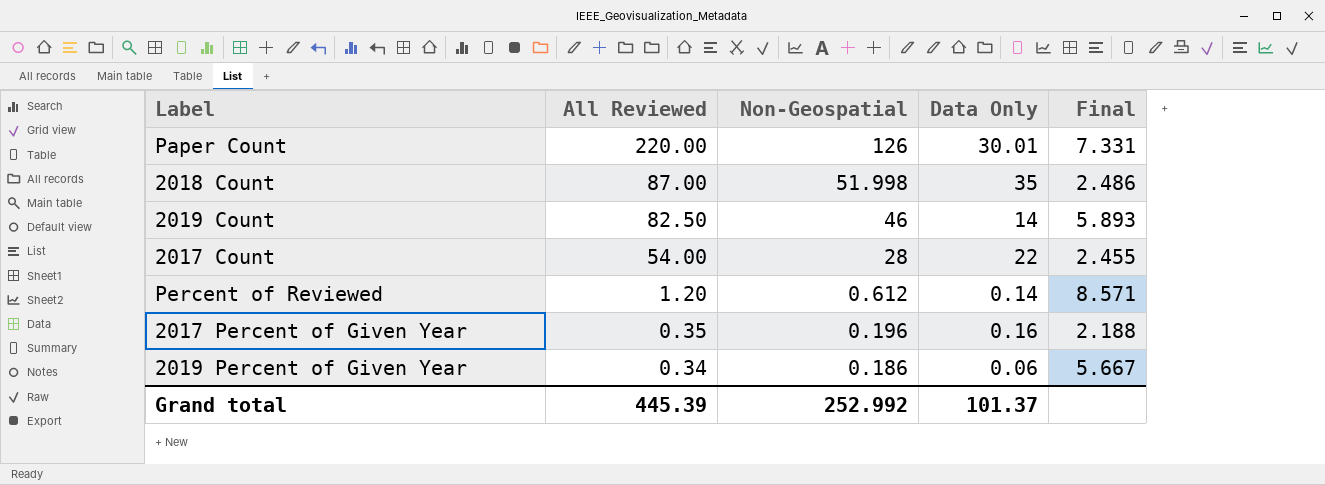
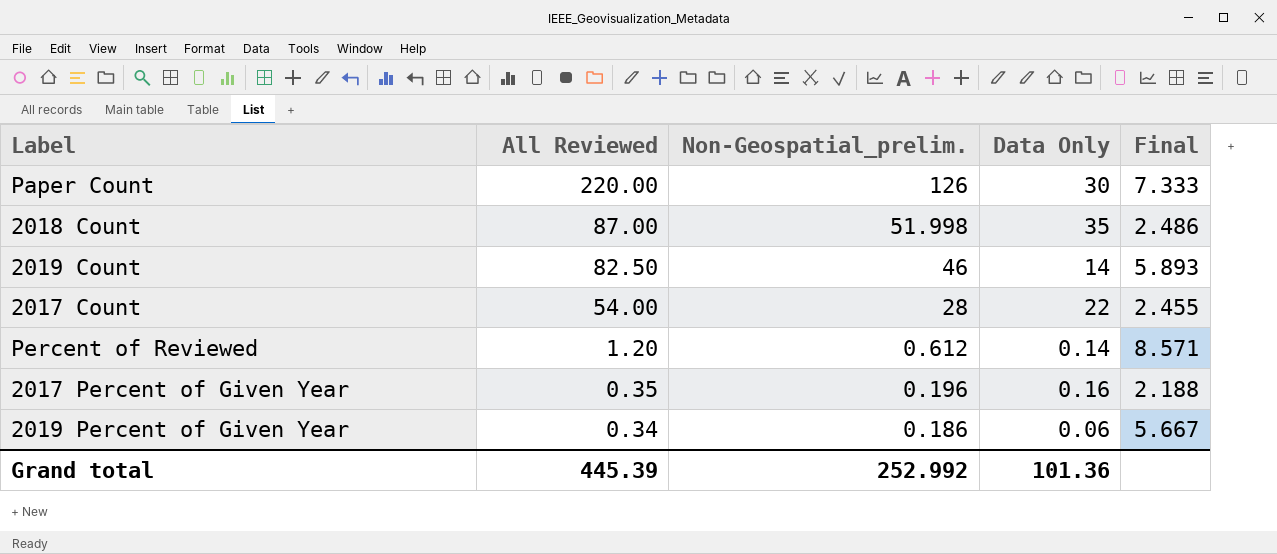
column name: Non-Geospatial -> Non-Geospatial_prelim.
Paper Count | Data Only: 30.01 -> 30
Paper Count | Final: 7.331 -> 7.333
Grand total | Data Only: 101.37 -> 101.36

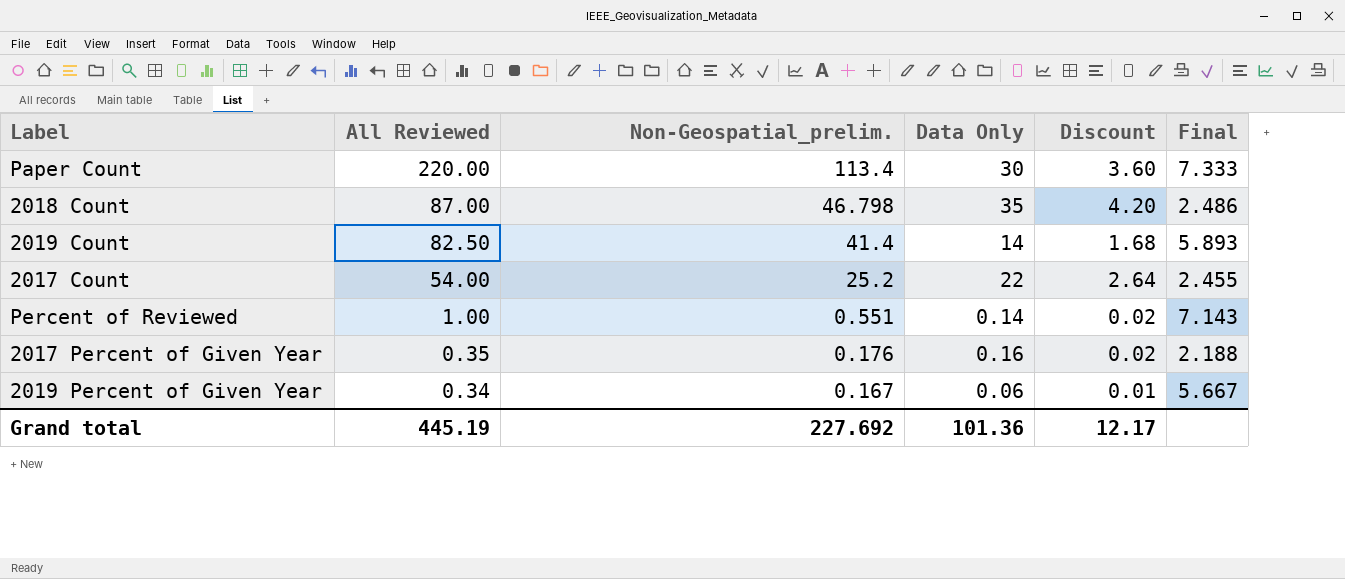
column Discount | formula: none -> [Data Only] * 0.12
Paper Count | Non-Geospatial_prelim.: 126 -> 113.4
2018 Count | Non-Geospatial_prelim.: 51.998 -> 46.798
2019 Count | Non-Geospatial_prelim.: 46 -> 41.4
2017 Count | Non-Geospatial_prelim.: 28 -> 25.2
Percent of Reviewed | All Reviewed: 1.20 -> 1.00
Percent of Reviewed | Non-Geospatial_prelim.: 0.612 -> 0.551
Percent of Reviewed | Final: 8.571 -> 7.143
2017 Percent of Given Year | Non-Geospatial_prelim.: 0.196 -> 0.176
2019 Percent of Given Year | Non-Geospatial_prelim.: 0.186 -> 0.167
Grand total | All Reviewed: 445.39 -> 445.19
Grand total | Non-Geospatial_prelim.: 252.992 -> 227.692

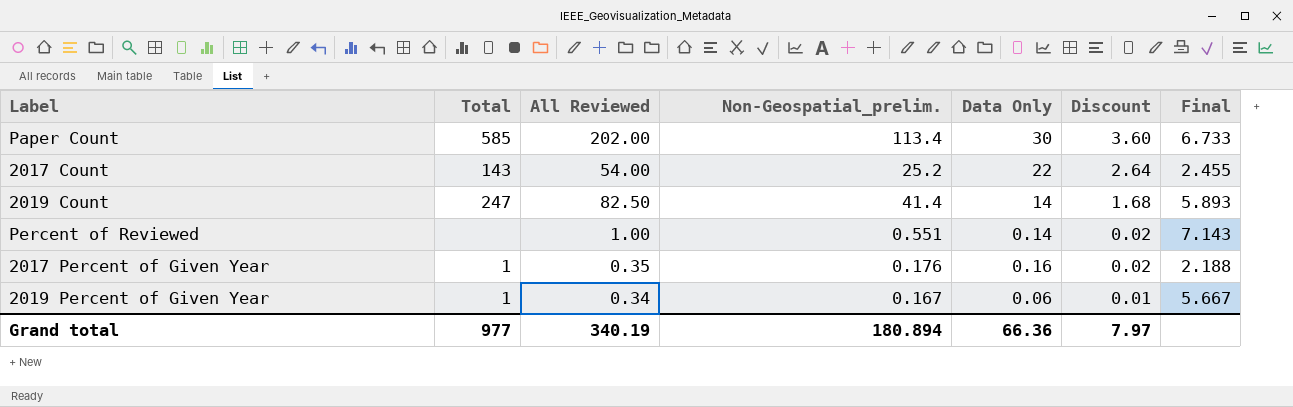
row order: All Reviewed descending -> Discount descending
column Total | position: none -> 2
row 2018 Count: 87.00 | 46.798 | 35 | 4.20 | 2.486 -> none
Paper Count | All Reviewed: 220.00 -> 202.00
Paper Count | Final: 7.333 -> 6.733
Grand total | All Reviewed: 445.19 -> 340.19
Grand total | Non-Geospatial_prelim.: 227.692 -> 180.894
Grand total | Data Only: 101.36 -> 66.36
Grand total | Discount: 12.17 -> 7.97

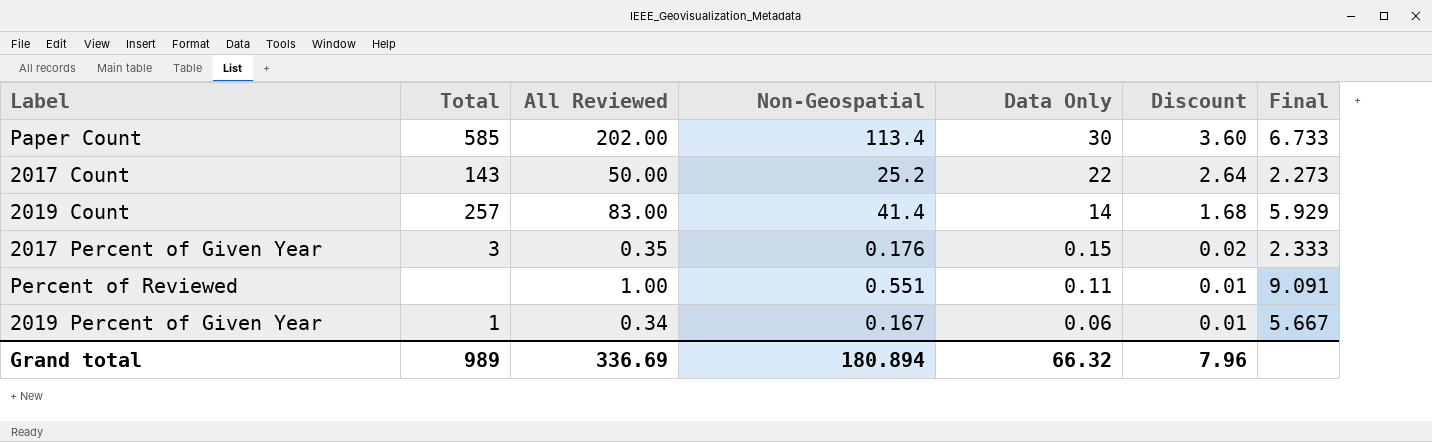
row order: Discount descending -> Data Only descending
column name: Non-Geospatial_prelim. -> Non-Geospatial
2017 Count | All Reviewed: 54.00 -> 50.00
2017 Count | Final: 2.455 -> 2.273
2019 Count | Total: 247 -> 257
2019 Count | All Reviewed: 82.50 -> 83.00
2019 Count | Final: 5.893 -> 5.929
2017 Percent of Given Year | Total: 1 -> 3
2017 Percent of Given Year | Data Only: 0.16 -> 0.15
2017 Percent of Given Year | Final: 2.188 -> 2.333
Percent of Reviewed | Data Only: 0.14 -> 0.11
Percent of Reviewed | Discount: 0.02 -> 0.01
Percent of Reviewed | Final: 7.143 -> 9.091
Grand total | Total: 977 -> 989
Grand total | All Reviewed: 340.19 -> 336.69
Grand total | Data Only: 66.36 -> 66.32
Grand total | Discount: 7.97 -> 7.96

